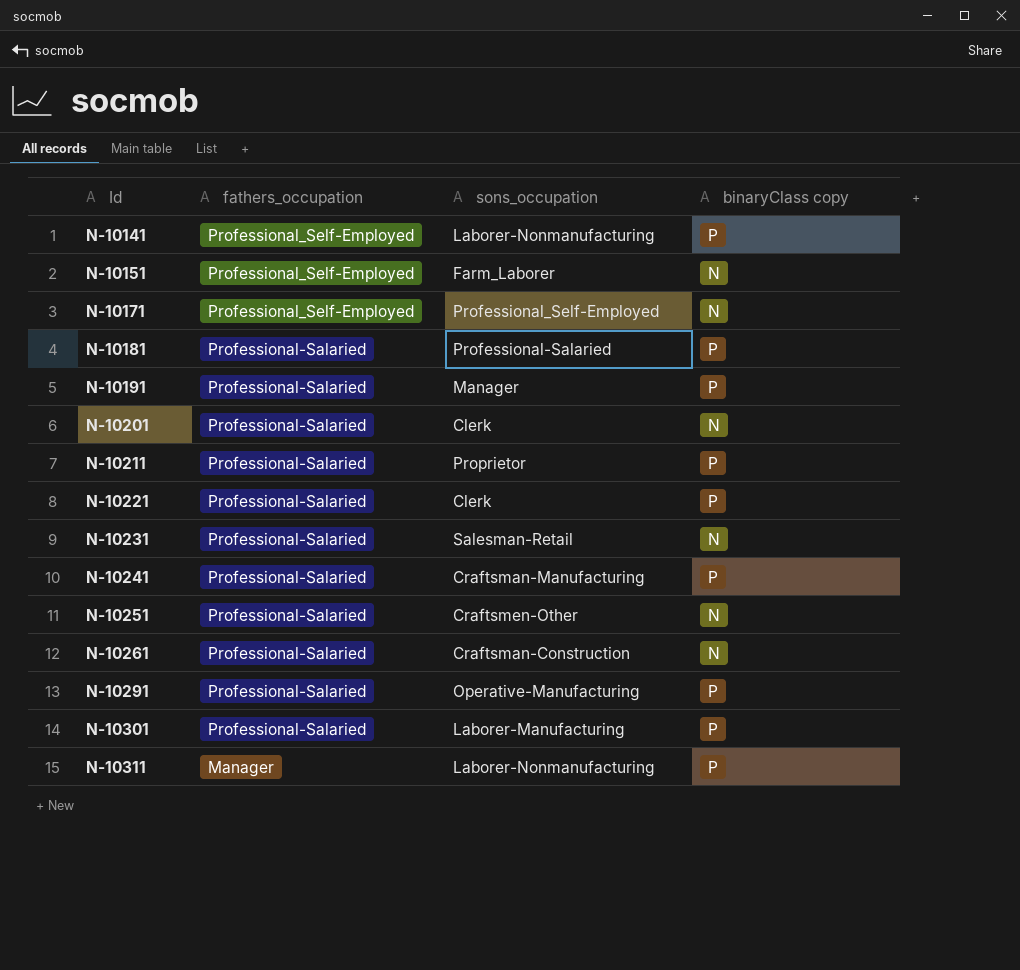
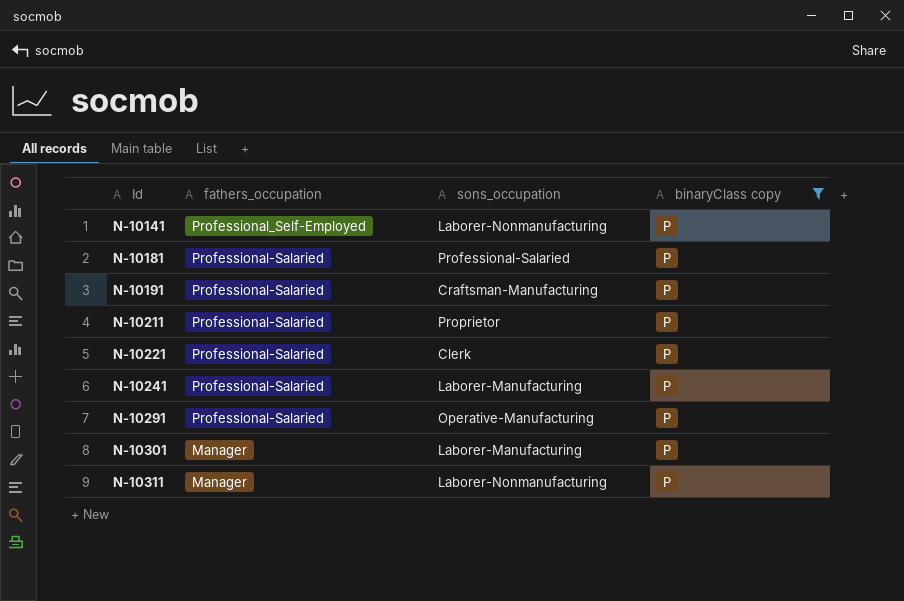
filter: none -> binaryClass copy = P
N-10191 | sons_occupation: Manager -> Craftsman-Manufacturing
N-10241 | sons_occupation: Craftsman-Manufacturing -> Laborer-Manufacturing
N-10301 | fathers_occupation: Professional-Salaried -> Manager

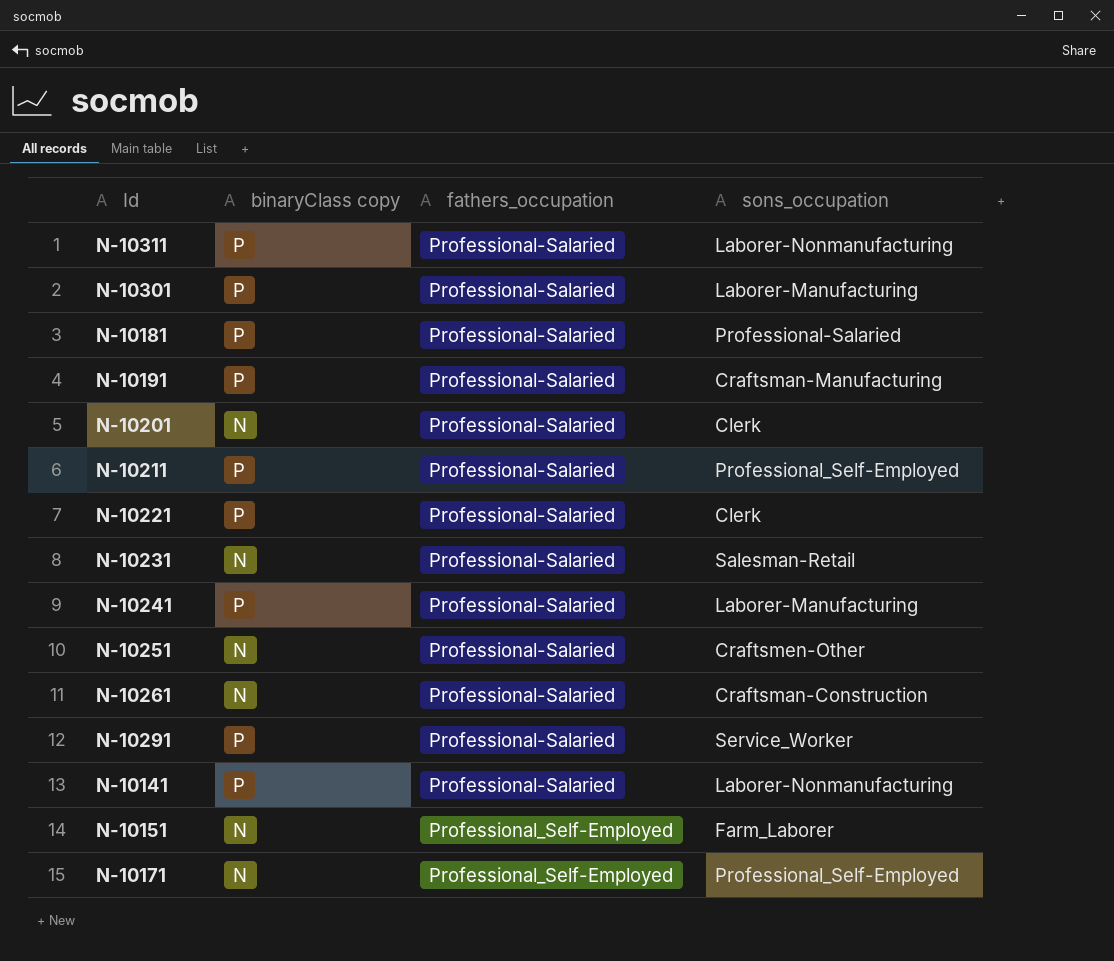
filter: binaryClass copy = P -> none
row order: Id ascending -> fathers_occupation ascending
column binaryClass copy | position: 4 -> 2
N-10311 | fathers_occupation: Manager -> Professional-Salaried
N-10301 | fathers_occupation: Manager -> Professional-Salaried
N-10211 | sons_occupation: Proprietor -> Professional_Self-Employed
N-10291 | sons_occupation: Operative-Manufacturing -> Service_Worker
N-10141 | fathers_occupation: Professional_Self-Employed -> Professional-Salaried

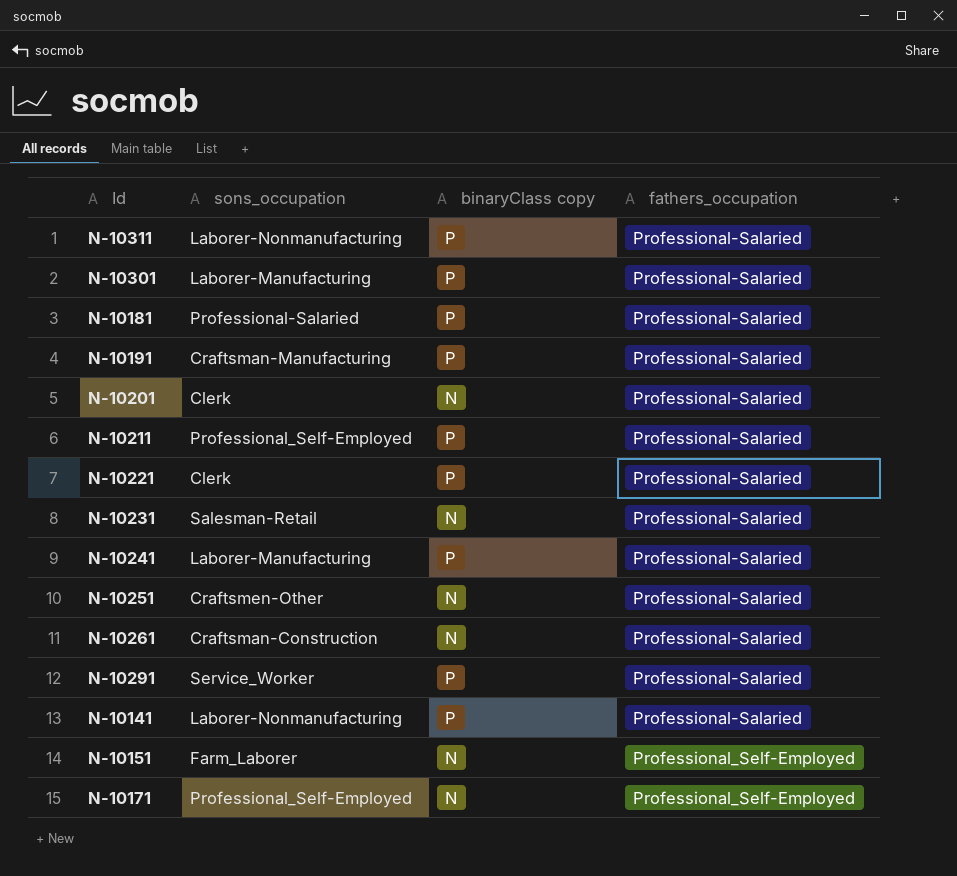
column sons_occupation | position: 4 -> 2

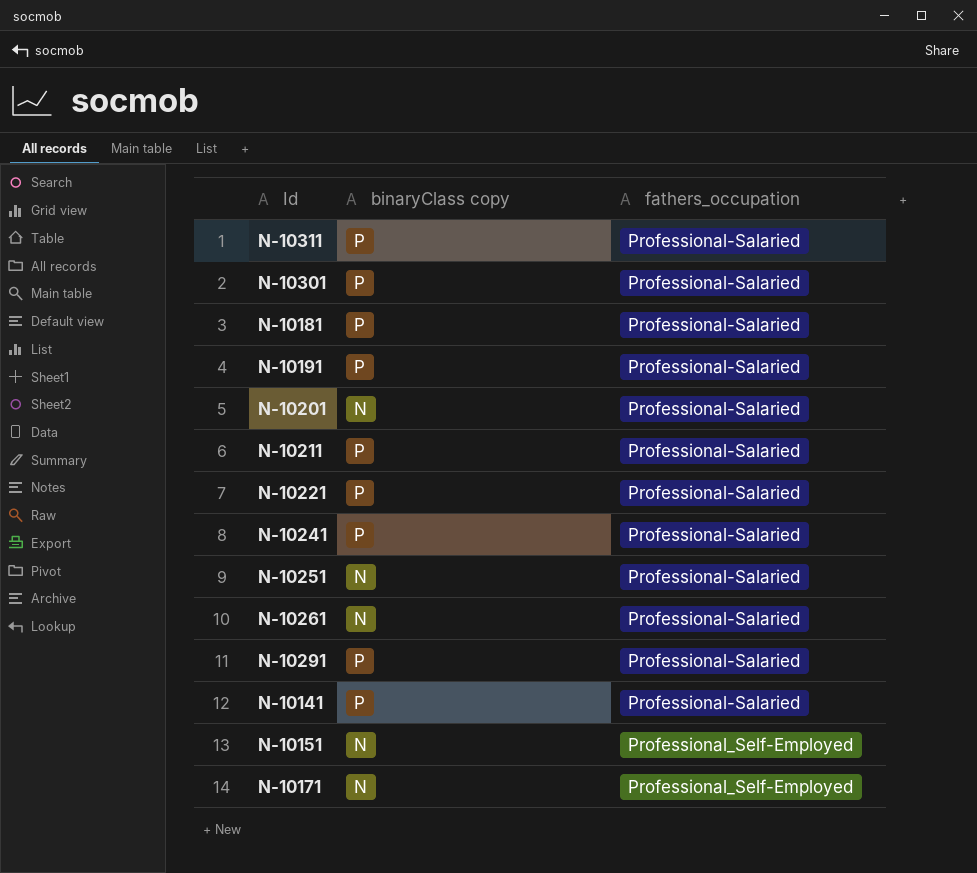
column sons_occupation | position: 2 -> none
row N-10231: Salesman-Retail | N | Professional-Salaried -> none

